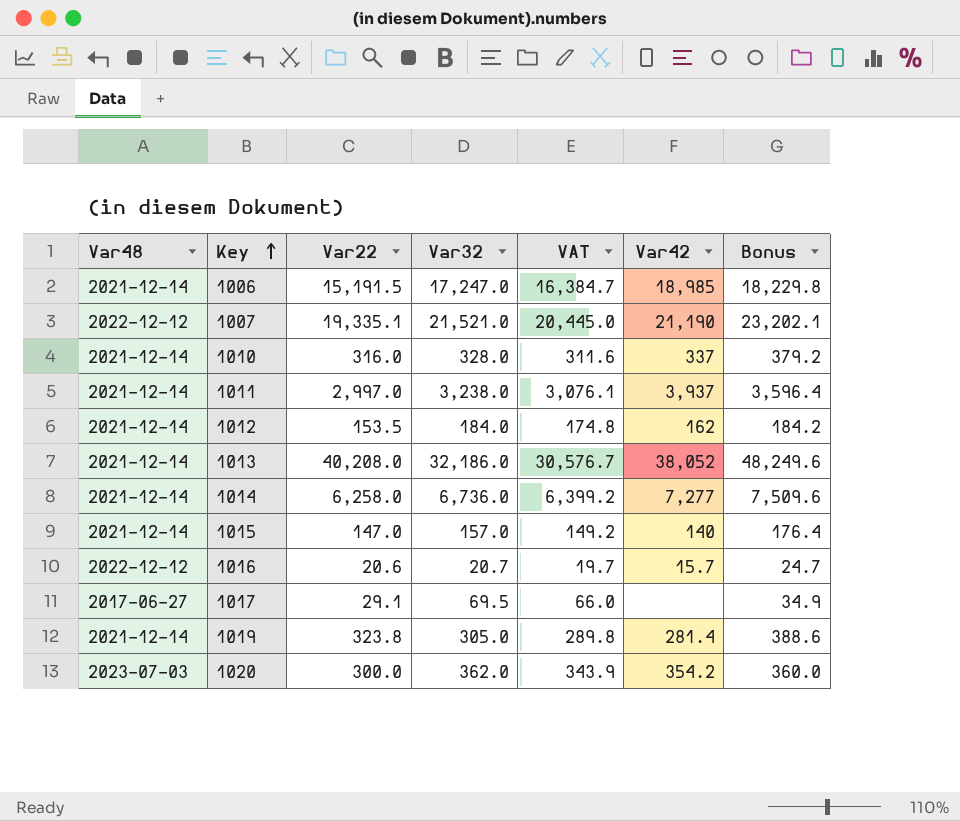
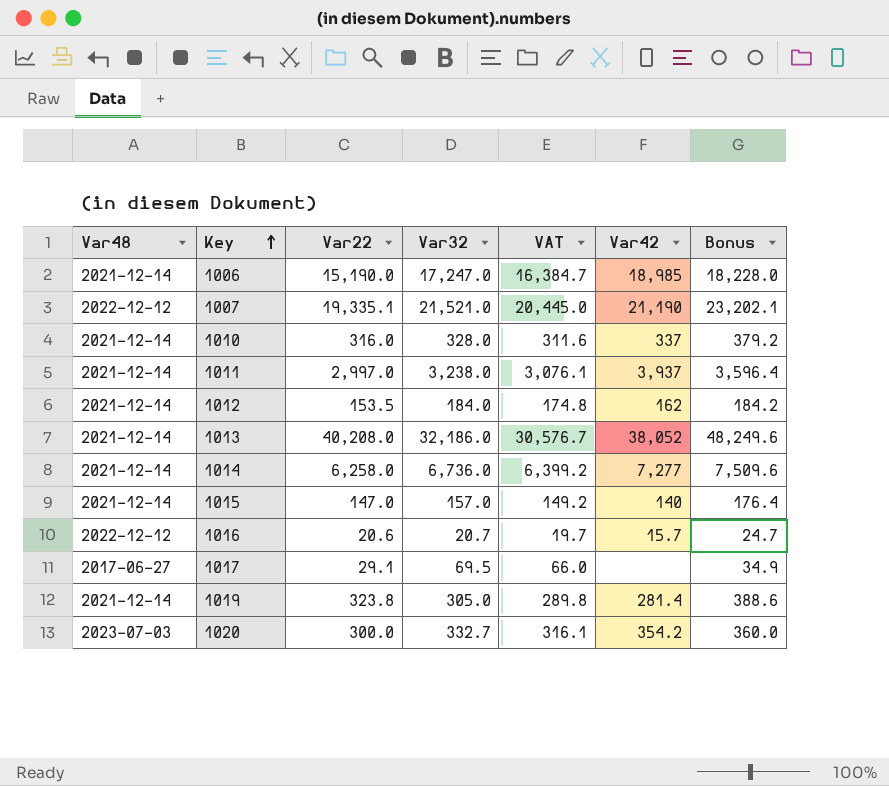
1006 | Var22: 15,191.5 -> 15,190.0
1006 | Bonus: 18,229.8 -> 18,228.0
1020 | Var32: 362.0 -> 332.7
1020 | VAT: 343.9 -> 316.1

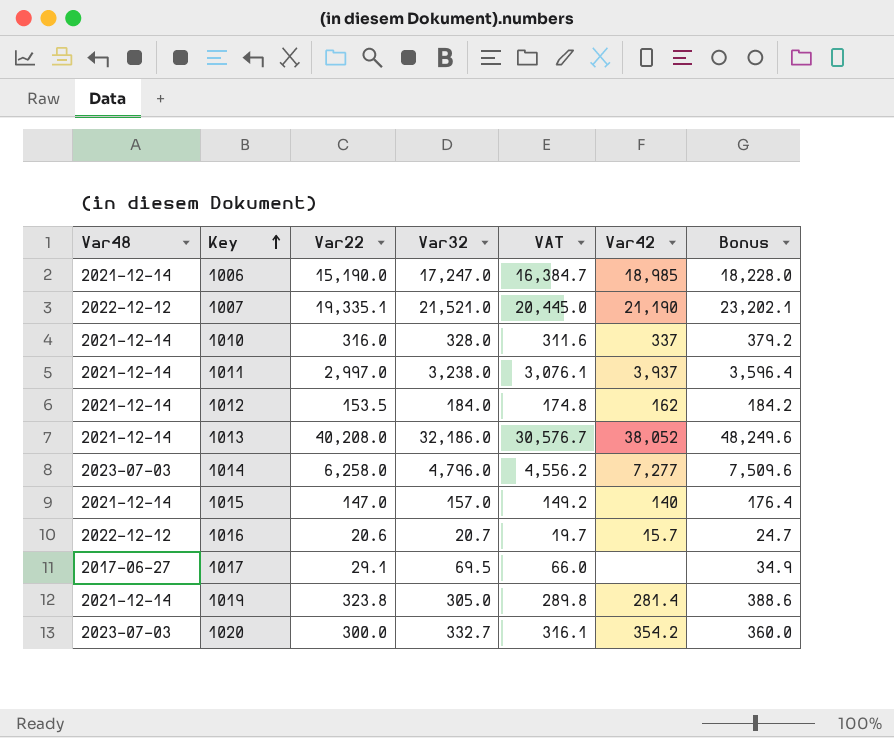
1014 | Var48: 2021-12-14 -> 2023-07-03
1014 | Var32: 6,736.0 -> 4,796.0
1014 | VAT: 6,399.2 -> 4,556.2

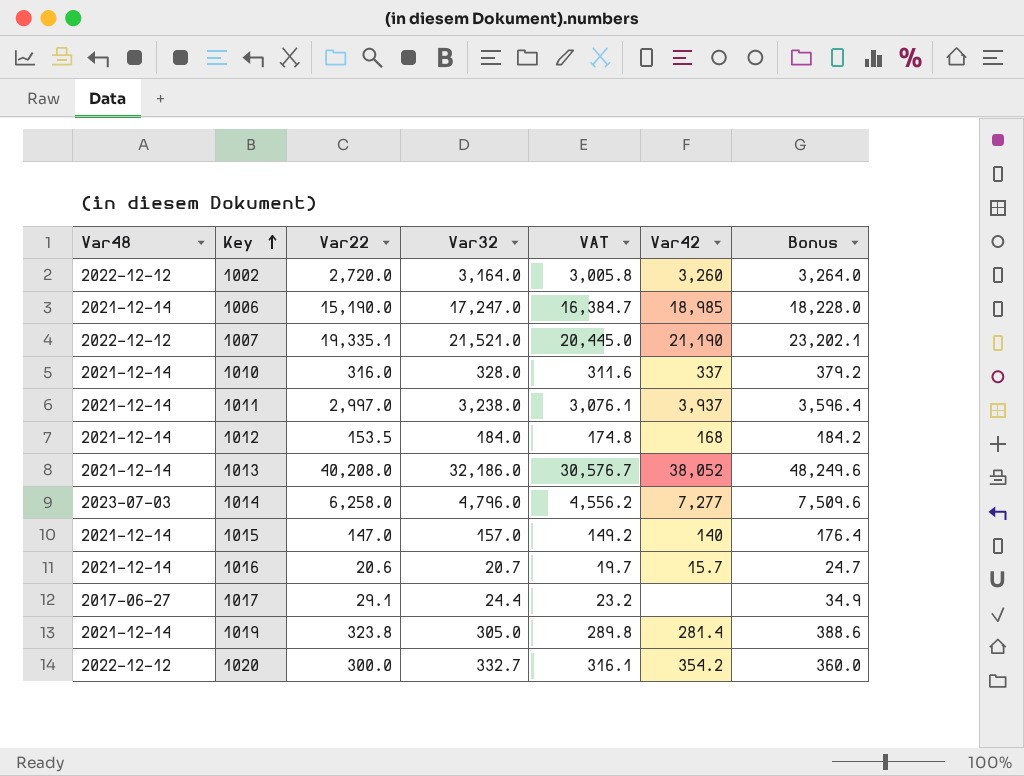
row 1002: none -> 2022-12-12 | 2,720.0 | 3,164.0 | 3,005.8 | 3,260 | 3,264.0
1012 | Var42: 162 -> 168
1016 | Var48: 2022-12-12 -> 2021-12-14
1017 | Var32: 69.5 -> 24.4
1017 | VAT: 66.0 -> 23.2
1020 | Var48: 2023-07-03 -> 2022-12-12

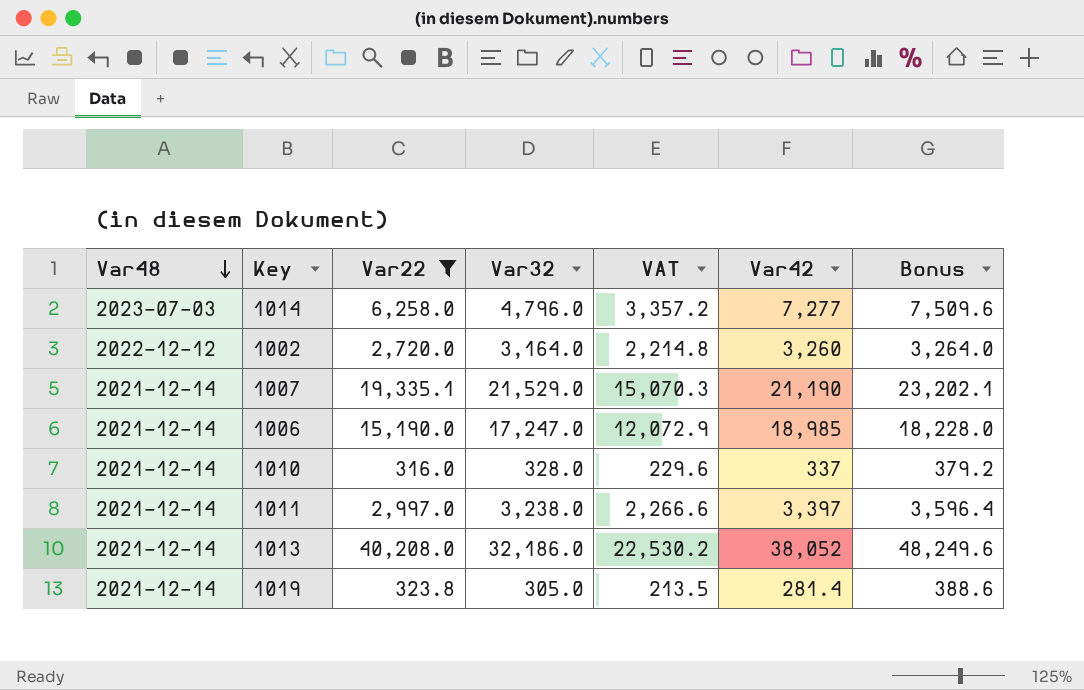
filter: none -> Var22 >= 316.0
row order: Key ascending -> Var48 descending
column VAT | formula: [Var32] * 0.95 -> [Var32] * 0.7
1007 | Var48: 2022-12-12 -> 2021-12-14
1007 | Var32: 21,521.0 -> 21,529.0
1011 | Var42: 3,937 -> 3,397

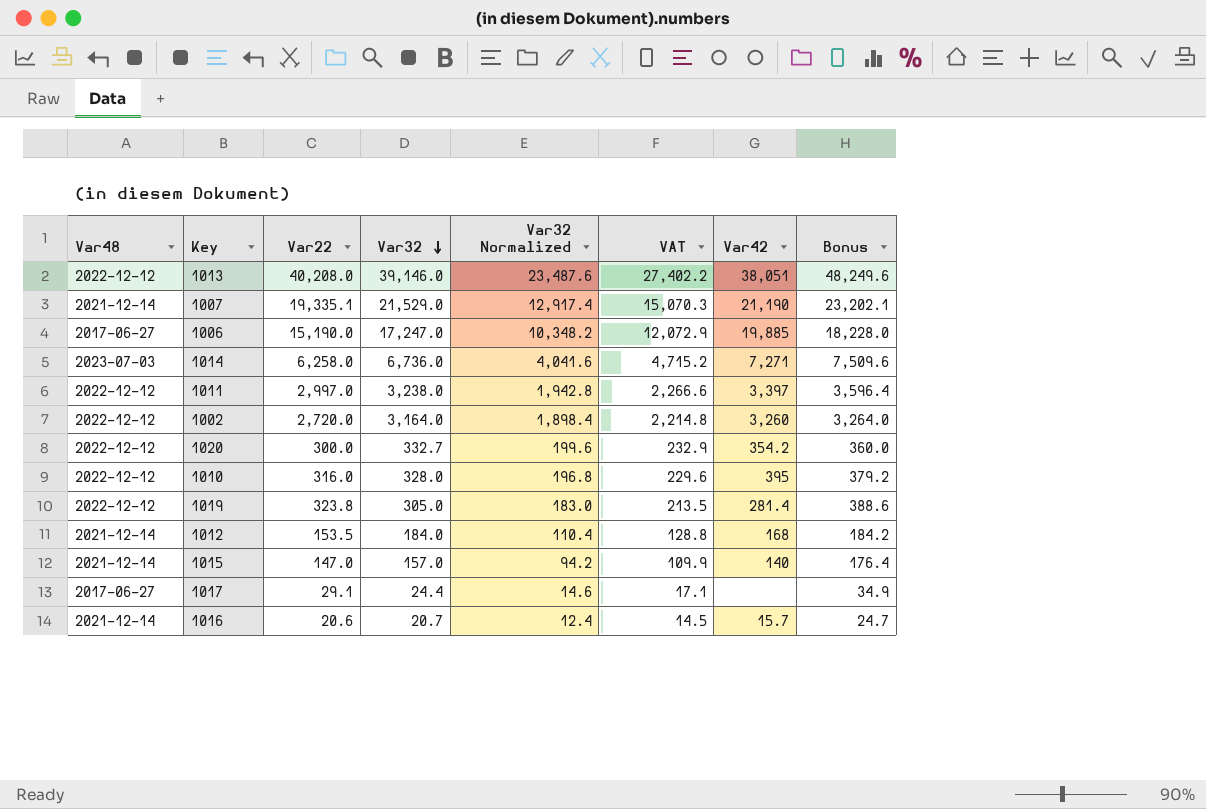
filter: Var22 >= 316.0 -> none
row order: Var48 descending -> Var32 descending
column Var32 Normalized | formula: none -> [Var32] * 0.6
1013 | Var48: 2021-12-14 -> 2022-12-12
1013 | Var32: 32,186.0 -> 39,146.0
1013 | VAT: 22,530.2 -> 27,402.2
1013 | Var42: 38,052 -> 38,051
1006 | Var48: 2021-12-14 -> 2017-06-27
1006 | Var42: 18,985 -> 19,885
1014 | Var32: 4,796.0 -> 6,736.0
1014 | VAT: 3,357.2 -> 4,715.2
1014 | Var42: 7,277 -> 7,271
1011 | Var48: 2021-12-14 -> 2022-12-12
1010 | Var48: 2021-12-14 -> 2022-12-12
1010 | Var42: 337 -> 395
1019 | Var48: 2021-12-14 -> 2022-12-12

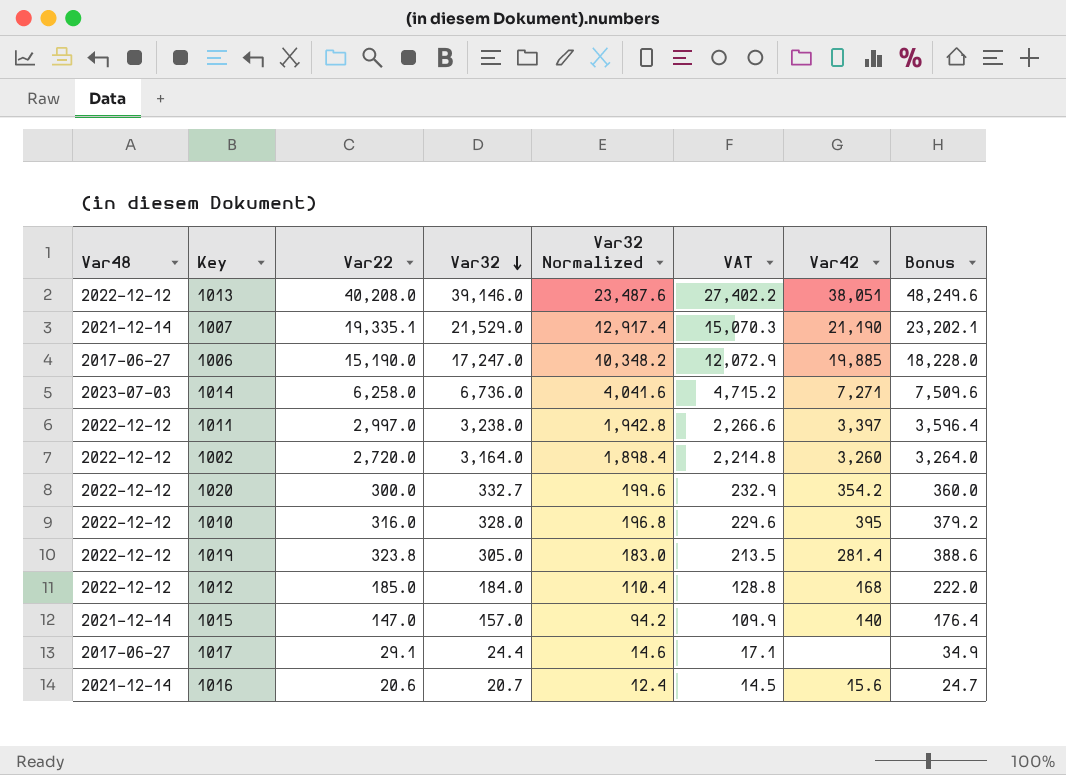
1012 | Var48: 2021-12-14 -> 2022-12-12
1012 | Var22: 153.5 -> 185.0
1012 | Bonus: 184.2 -> 222.0
1016 | Var42: 15.7 -> 15.6

